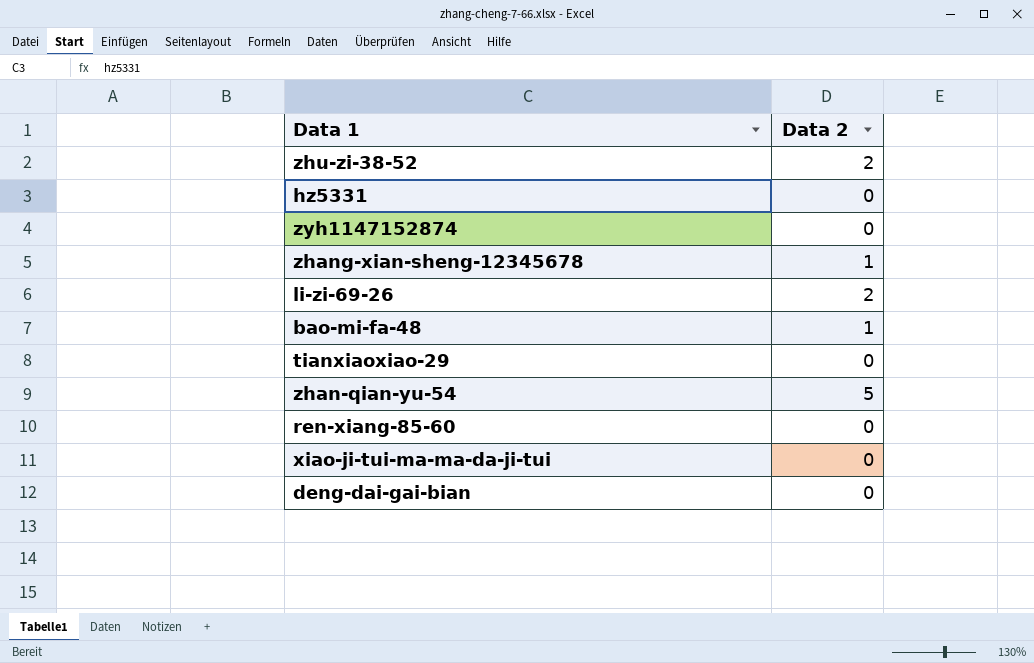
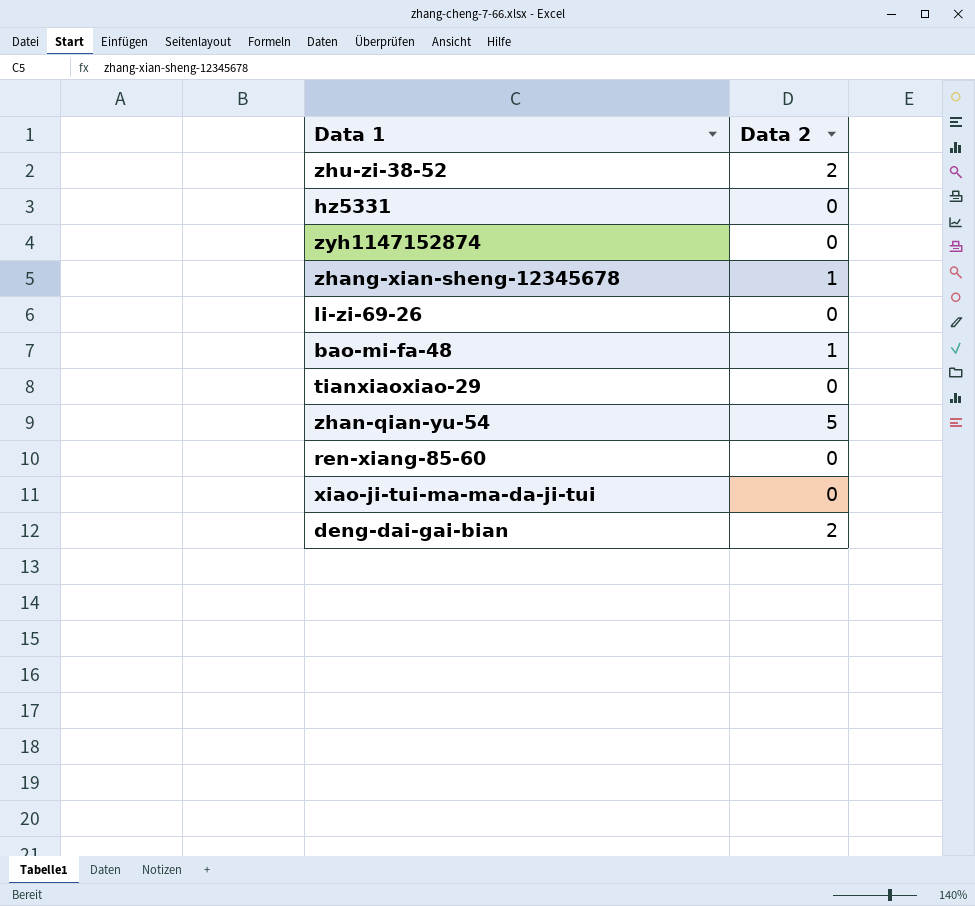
li-zi-69-26 | Data 2: 2 -> 0
deng-dai-gai-bian | Data 2: 0 -> 2

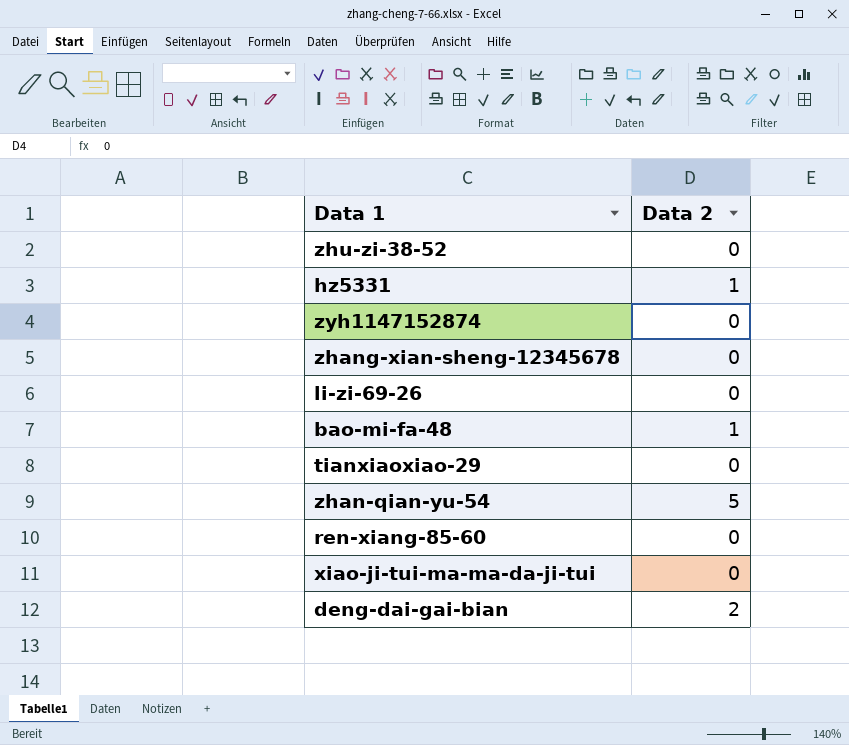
zhu-zi-38-52 | Data 2: 2 -> 0
hz5331 | Data 2: 0 -> 1
zhang-xian-sheng-12345678 | Data 2: 1 -> 0

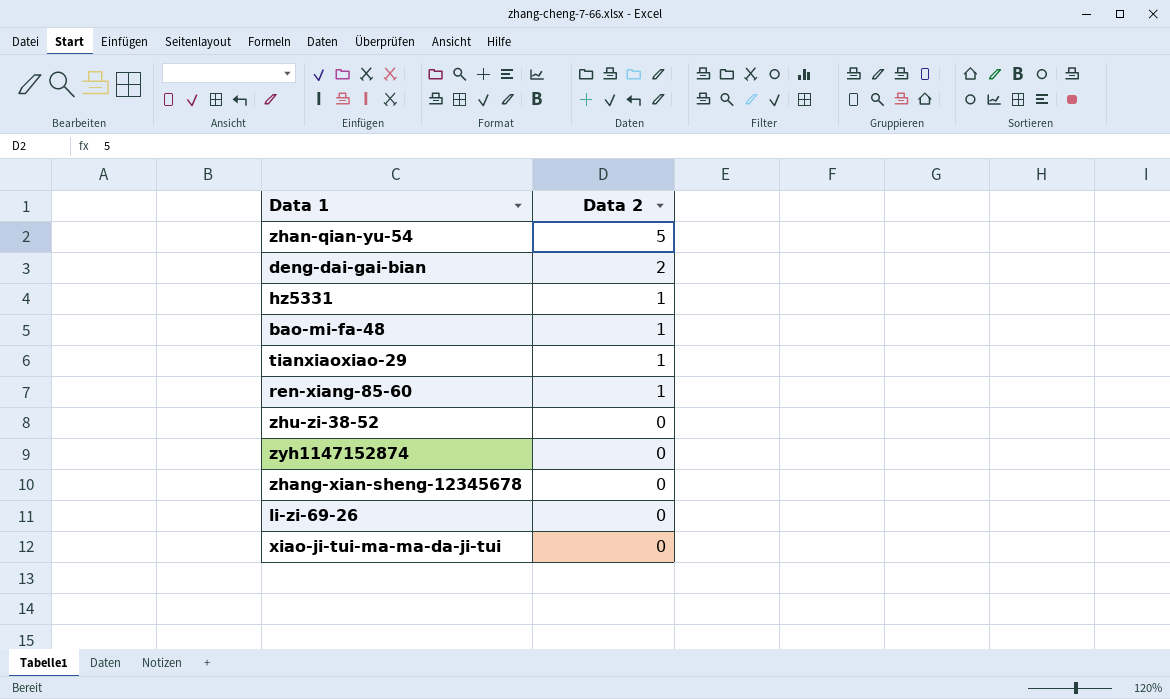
row order: none -> Data 2 descending
tianxiaoxiao-29 | Data 2: 0 -> 1
ren-xiang-85-60 | Data 2: 0 -> 1

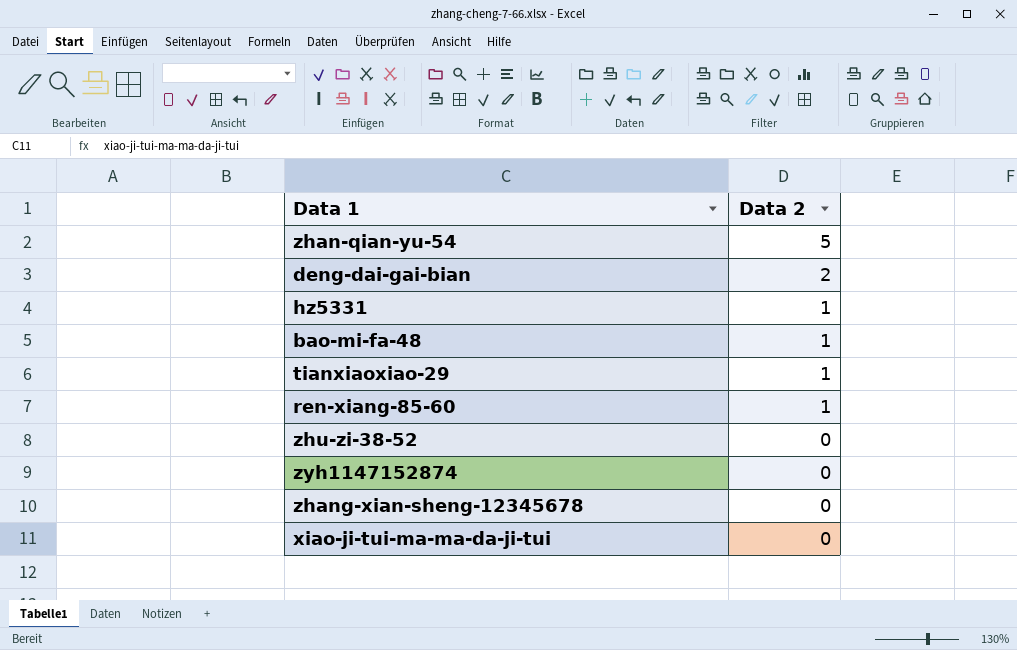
row li-zi-69-26: 0 -> none

